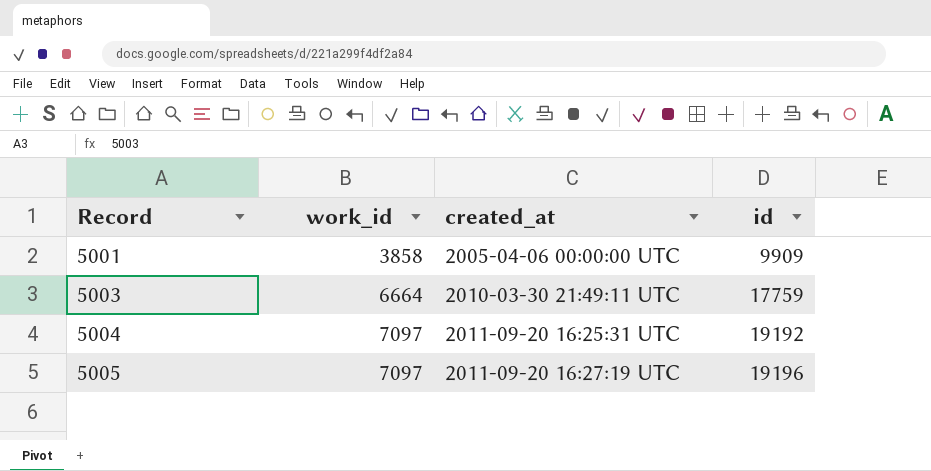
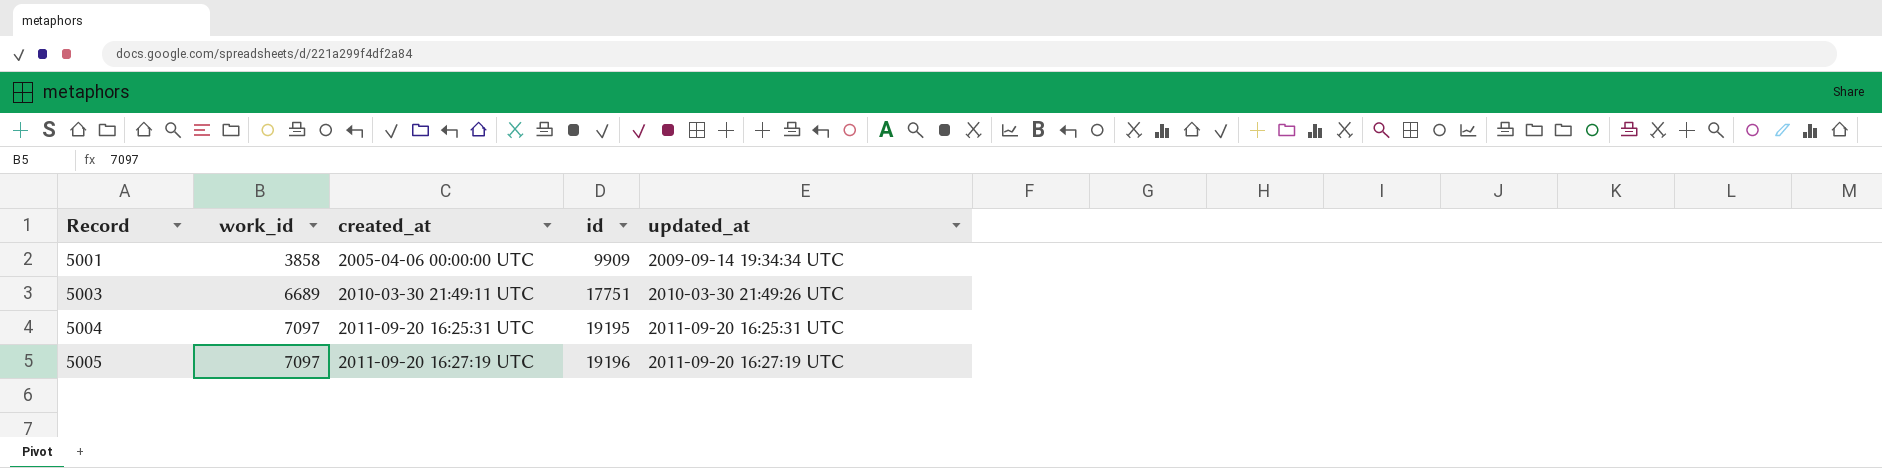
column updated_at | position: none -> 5
5003 | work_id: 6664 -> 6689
5003 | id: 17759 -> 17751
5004 | id: 19192 -> 19195

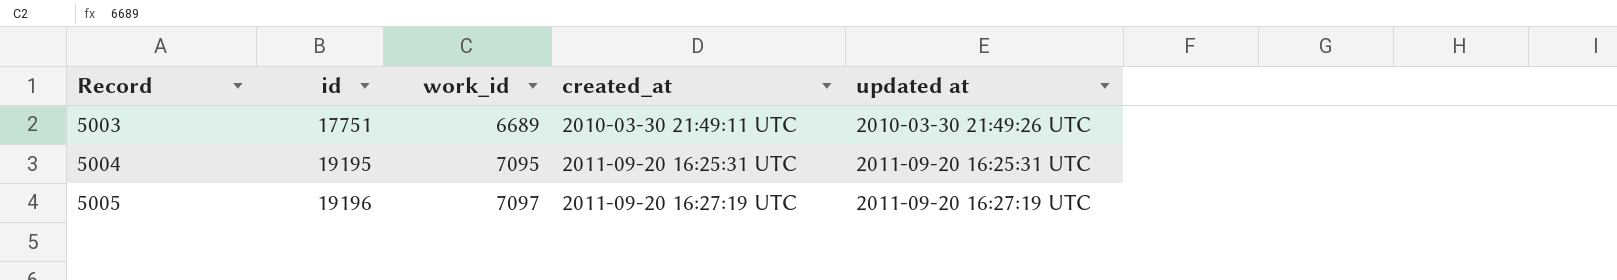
column id | position: 4 -> 2
column name: updated_at -> updated at
row 5001: 3858 | 2005-04-06 00:00:00 UTC | 9909 | 2009-09-14 19:34:34 UTC -> none
5004 | work_id: 7097 -> 7095

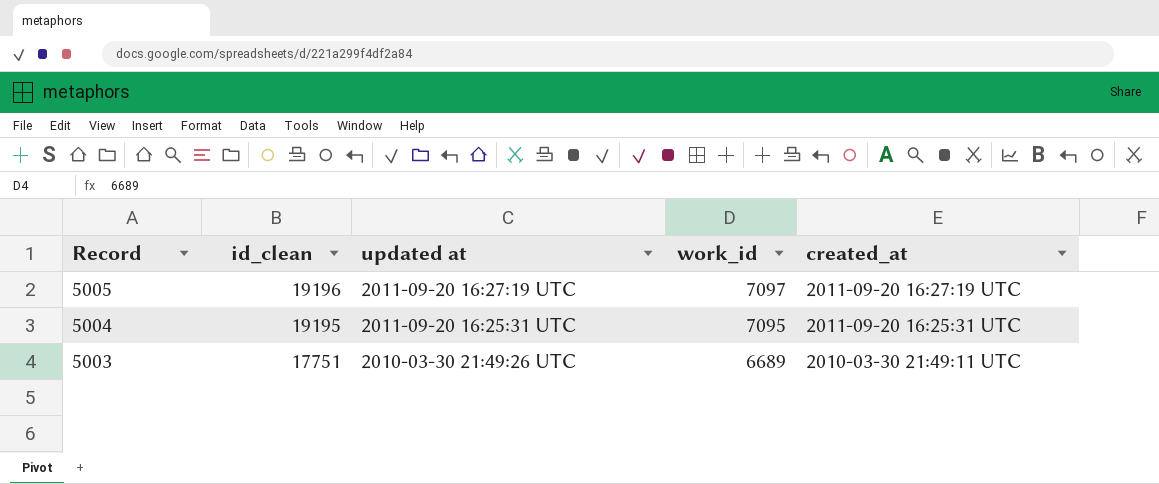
row order: Record ascending -> Record descending
column name: id -> id_clean
column updated at | position: 5 -> 3

